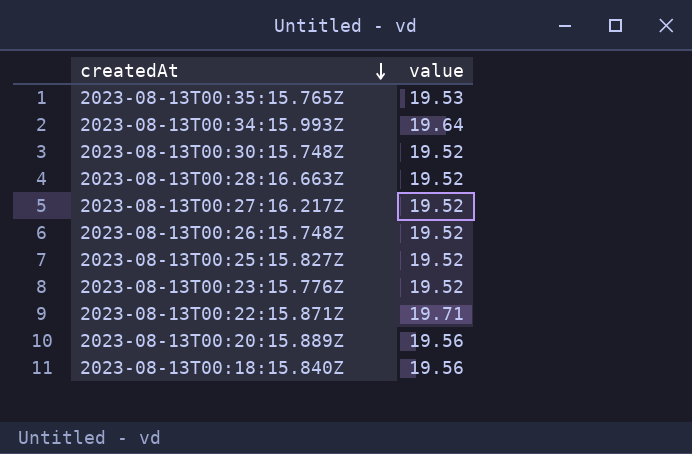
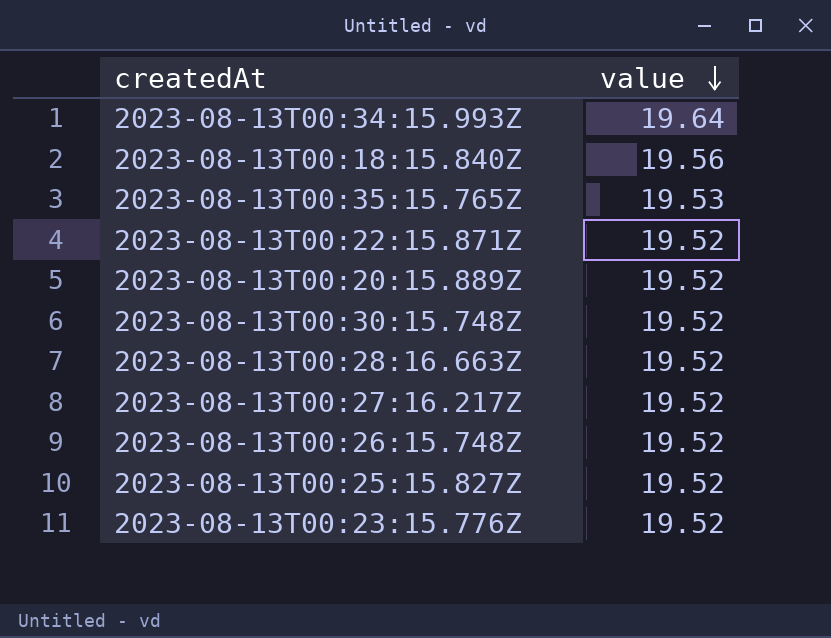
row order: createdAt descending -> value descending
2023-08-13T00:22:15.871Z | value: 19.71 -> 19.52
2023-08-13T00:20:15.889Z | value: 19.56 -> 19.52

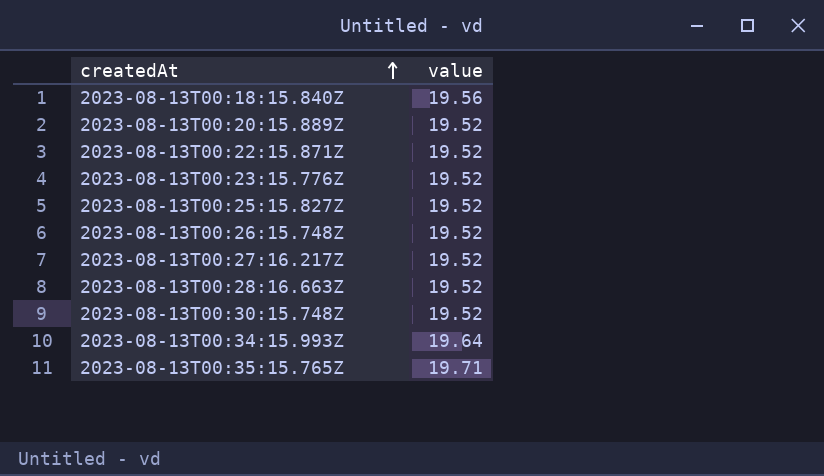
row order: value descending -> createdAt ascending
2023-08-13T00:35:15.765Z | value: 19.53 -> 19.71

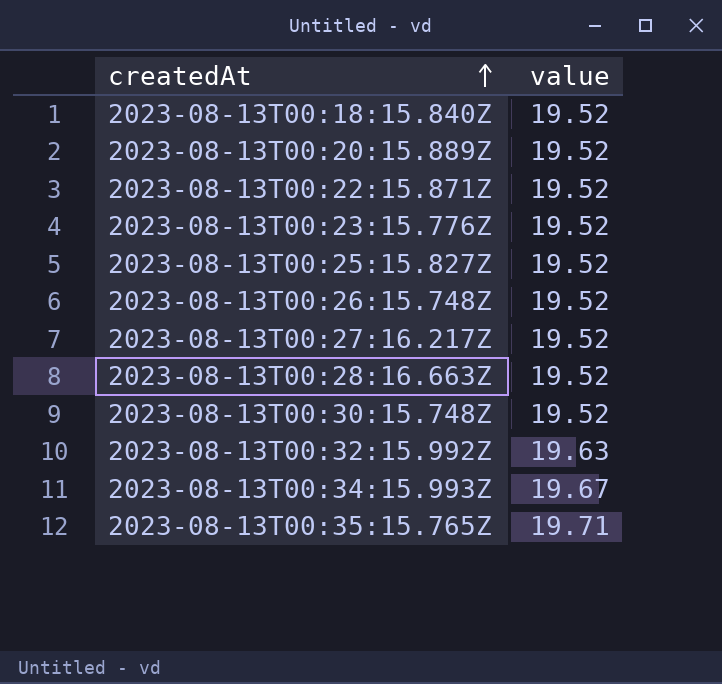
2023-08-13T00:18:15.840Z | value: 19.56 -> 19.52
row 2023-08-13T00:32:15.992Z: none -> 19.63
2023-08-13T00:34:15.993Z | value: 19.64 -> 19.67

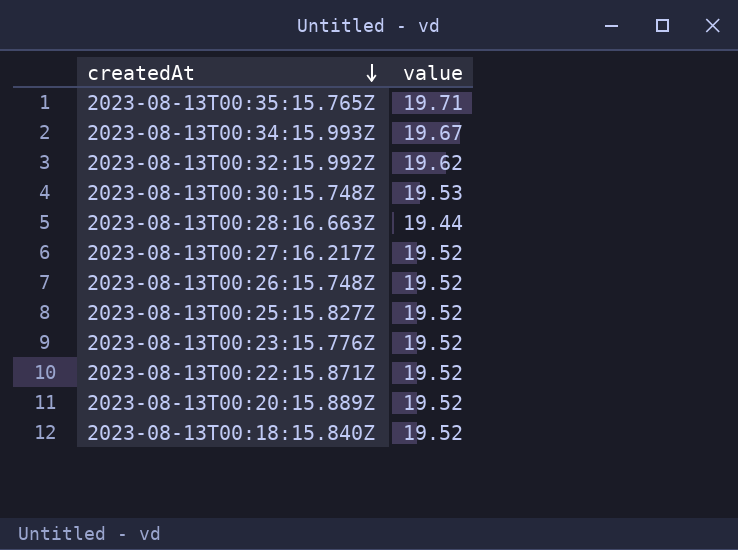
row order: createdAt ascending -> createdAt descending
2023-08-13T00:32:15.992Z | value: 19.63 -> 19.62
2023-08-13T00:30:15.748Z | value: 19.52 -> 19.53
2023-08-13T00:28:16.663Z | value: 19.52 -> 19.44

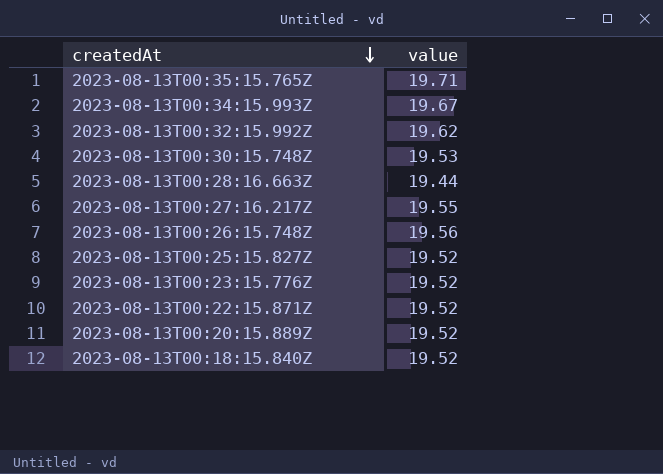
2023-08-13T00:27:16.217Z | value: 19.52 -> 19.55
2023-08-13T00:26:15.748Z | value: 19.52 -> 19.56

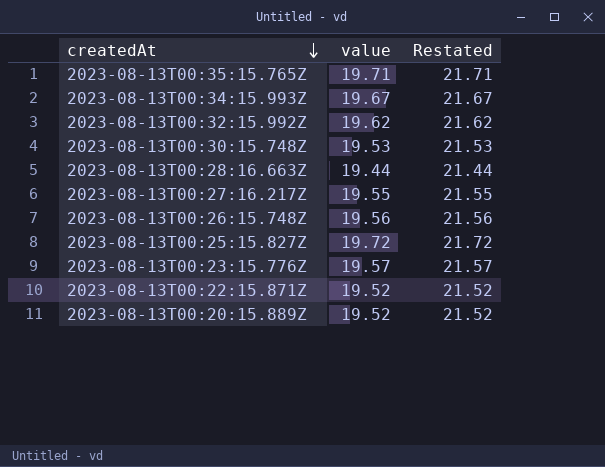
column Restated | formula: none -> [value] + 2
row 2023-08-13T00:18:15.840Z: 19.52 -> none
2023-08-13T00:25:15.827Z | value: 19.52 -> 19.72
2023-08-13T00:23:15.776Z | value: 19.52 -> 19.57

